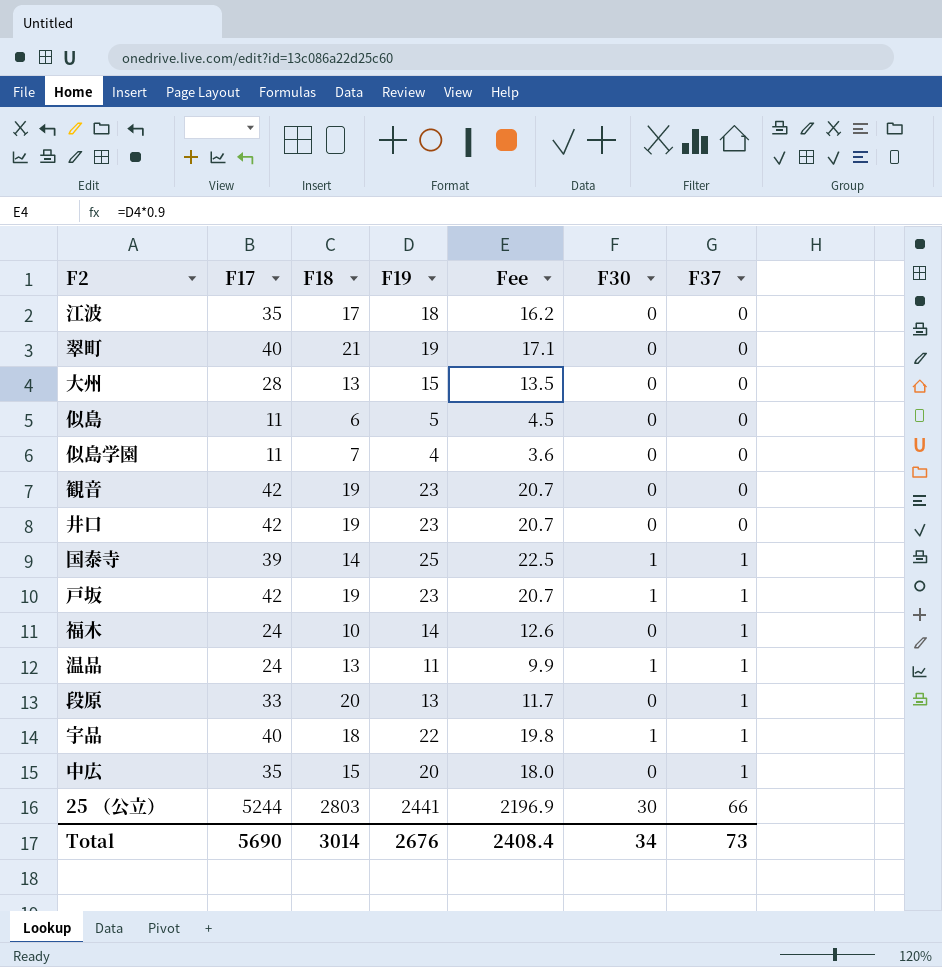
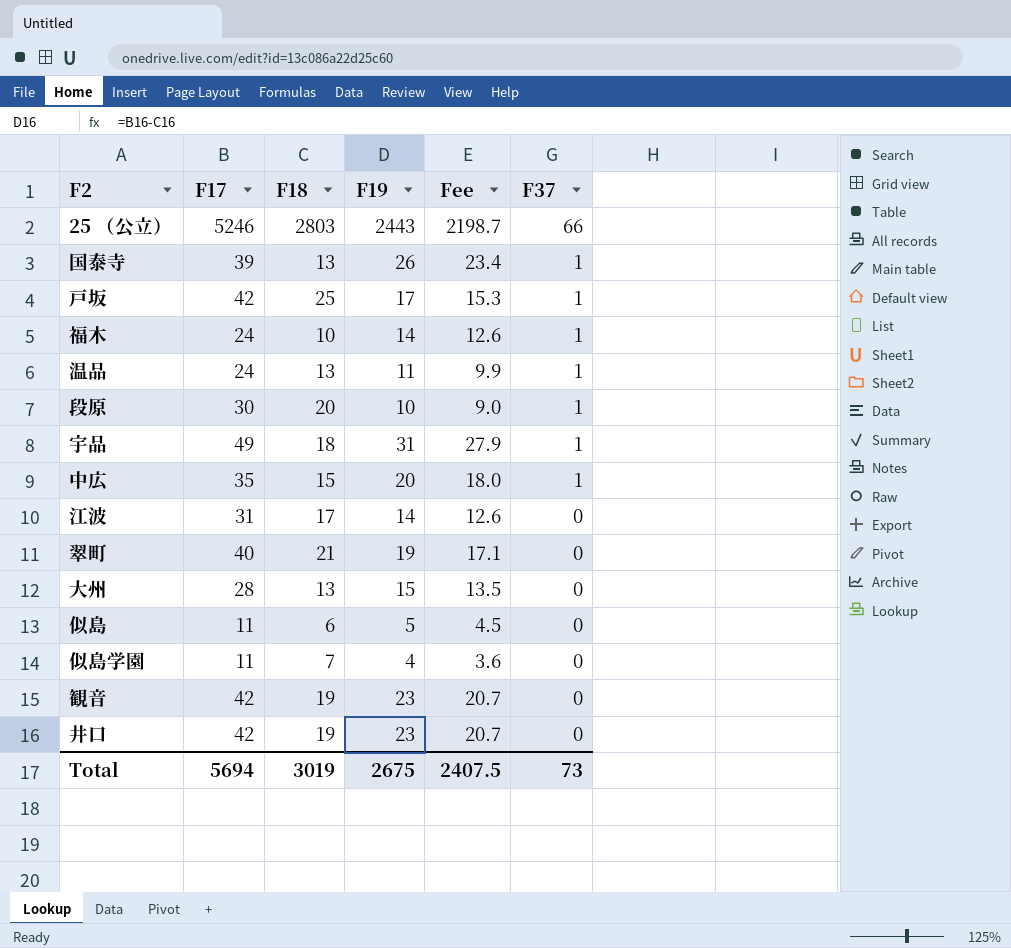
row order: F37 ascending -> F37 descending
column F30 | position: 6 -> none
25 （公立） | F17: 5244 -> 5246
25 （公立） | F19: 2441 -> 2443
25 （公立） | Fee: 2196.9 -> 2198.7
国泰寺 | F18: 14 -> 13
国泰寺 | F19: 25 -> 26
国泰寺 | Fee: 22.5 -> 23.4
戸坂 | F18: 19 -> 25
戸坂 | F19: 23 -> 17
戸坂 | Fee: 20.7 -> 15.3
段原 | F17: 33 -> 30
段原 | F19: 13 -> 10
段原 | Fee: 11.7 -> 9.0
宇品 | F17: 40 -> 49
宇品 | F19: 22 -> 31
宇品 | Fee: 19.8 -> 27.9
江波 | F17: 35 -> 31
江波 | F19: 18 -> 14
江波 | Fee: 16.2 -> 12.6
Total | F17: 5690 -> 5694
Total | F18: 3014 -> 3019
Total | F19: 2676 -> 2675
Total | Fee: 2408.4 -> 2407.5

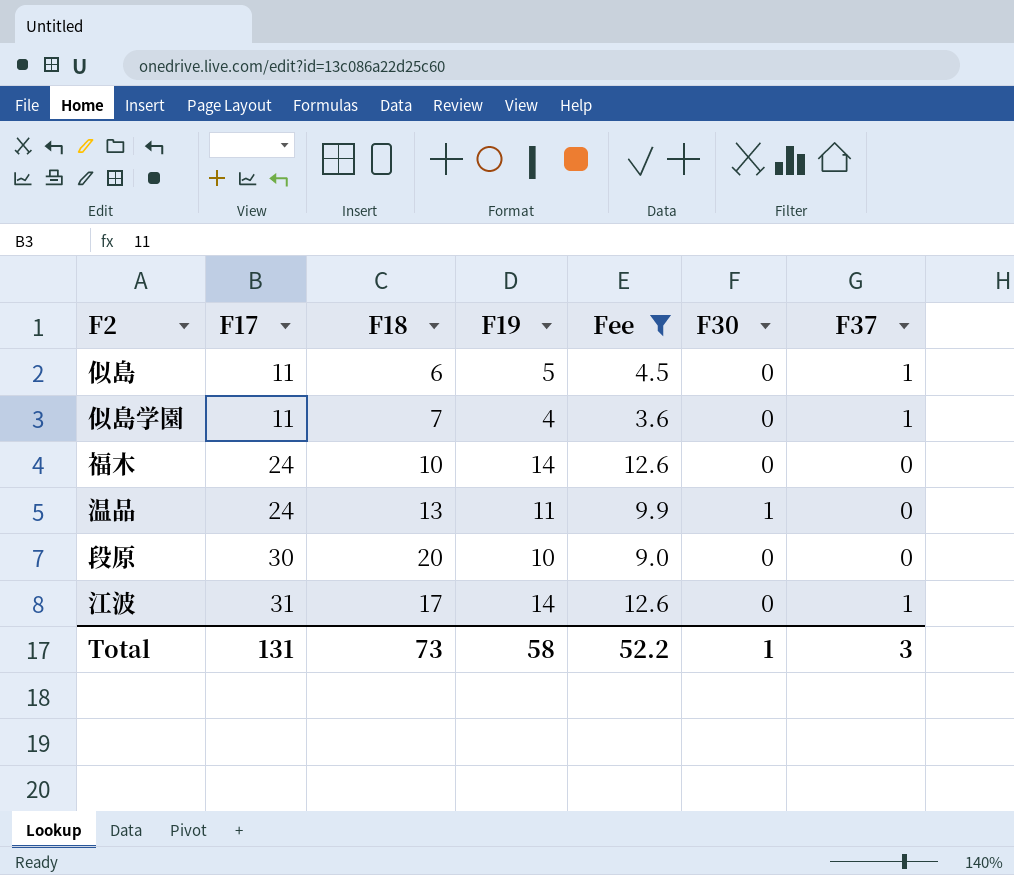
filter: none -> Fee <= 12.6
row order: F37 descending -> F17 ascending
column F30 | position: none -> 6
似島 | F37: 0 -> 1
似島学園 | F37: 0 -> 1
福木 | F37: 1 -> 0
温品 | F37: 1 -> 0
段原 | F37: 1 -> 0
江波 | F37: 0 -> 1
Total | F17: 5694 -> 131
Total | F18: 3019 -> 73
Total | F19: 2675 -> 58
Total | Fee: 2407.5 -> 52.2
Total | F37: 73 -> 3

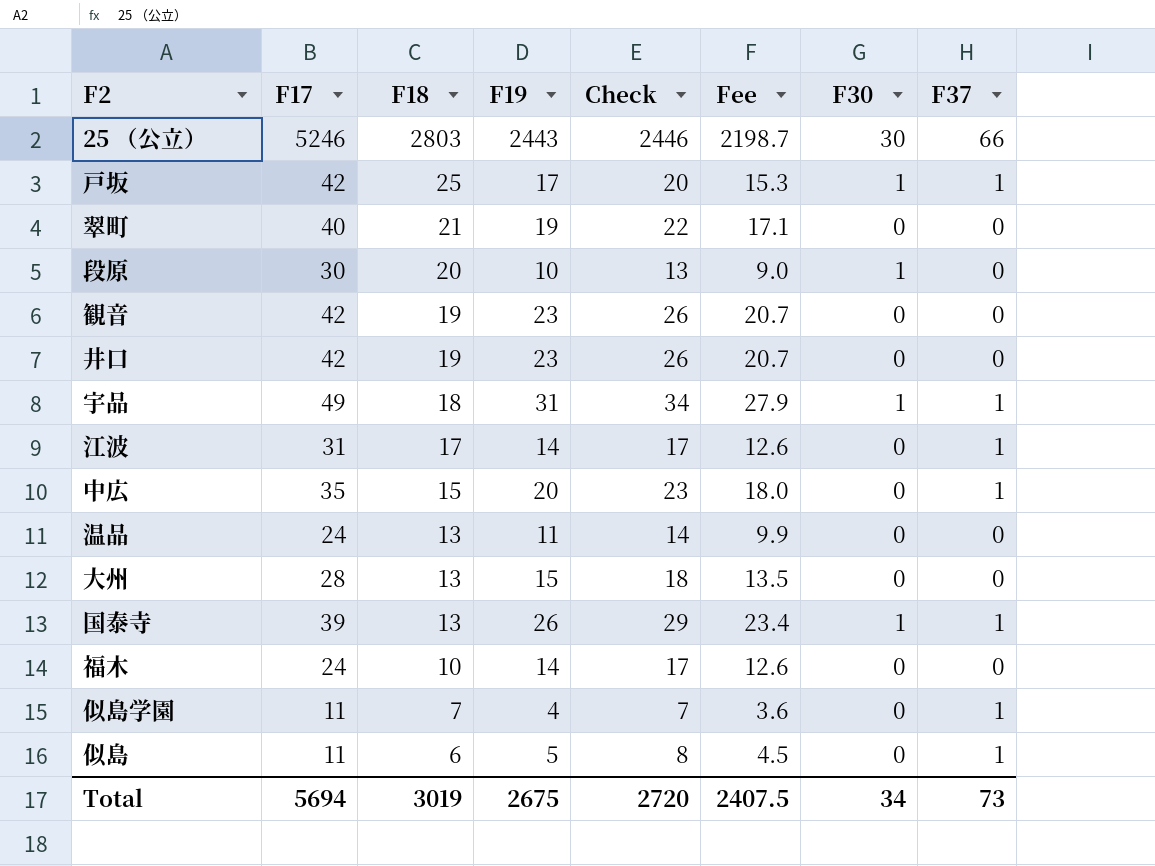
filter: Fee <= 12.6 -> none
row order: F17 ascending -> F18 descending
column Check | formula: none -> [F19] + 3
段原 | F30: 0 -> 1
温品 | F30: 1 -> 0
Total | F17: 131 -> 5694
Total | F18: 73 -> 3019
Total | F19: 58 -> 2675
Total | Fee: 52.2 -> 2407.5
Total | F30: 1 -> 34
Total | F37: 3 -> 73

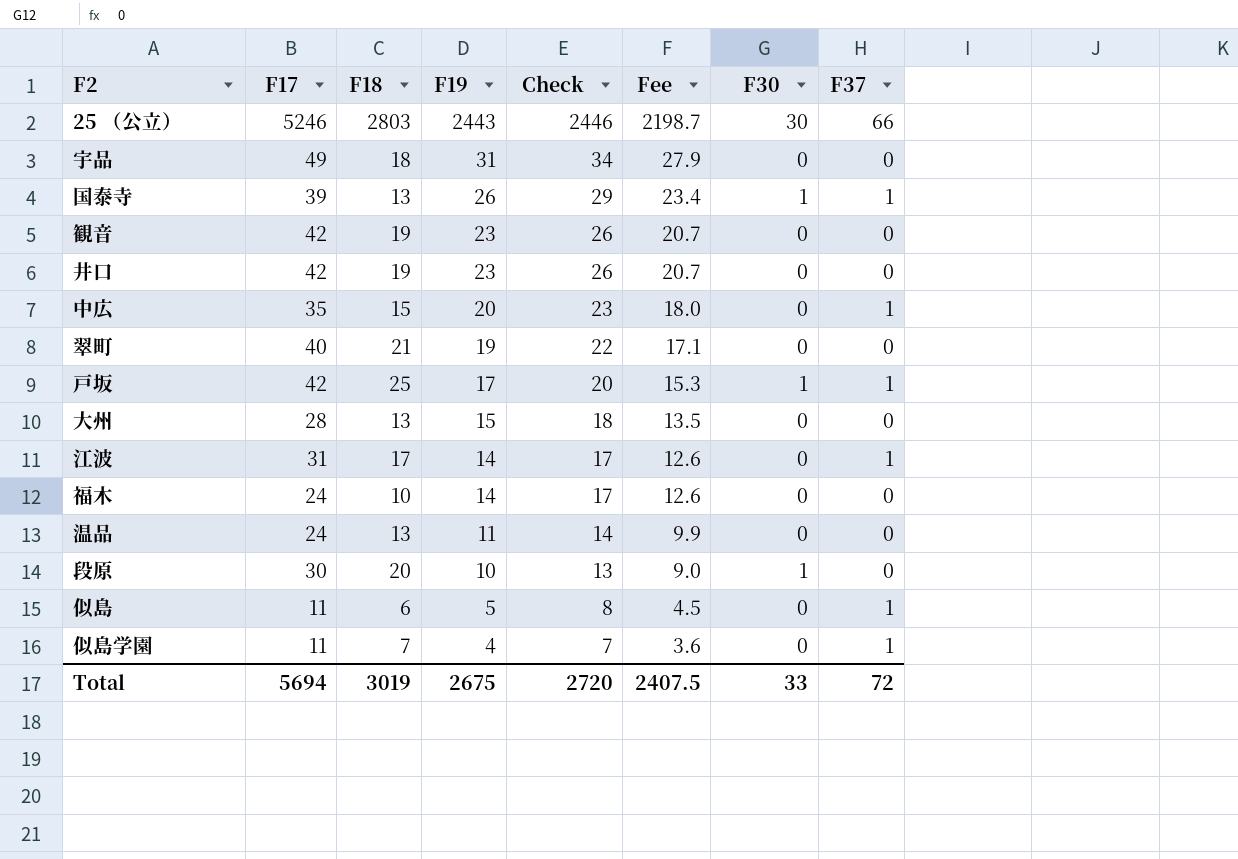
row order: F18 descending -> F19 descending
宇品 | F30: 1 -> 0
宇品 | F37: 1 -> 0
Total | F30: 34 -> 33
Total | F37: 73 -> 72

